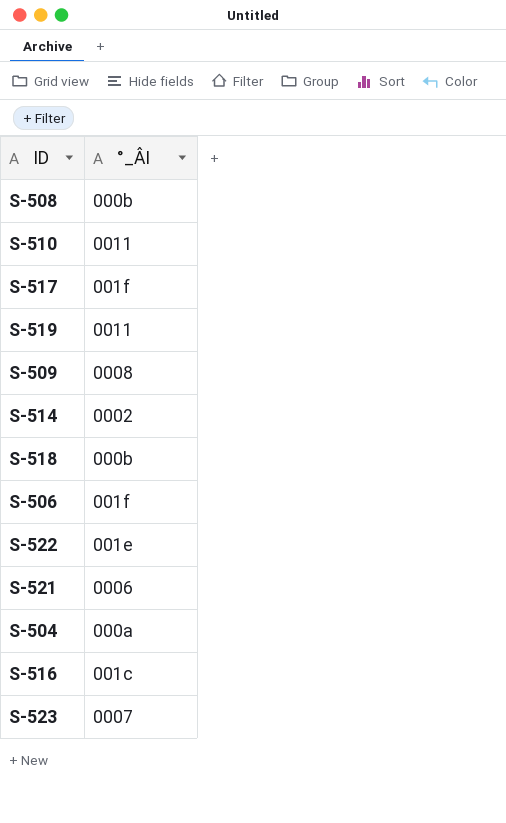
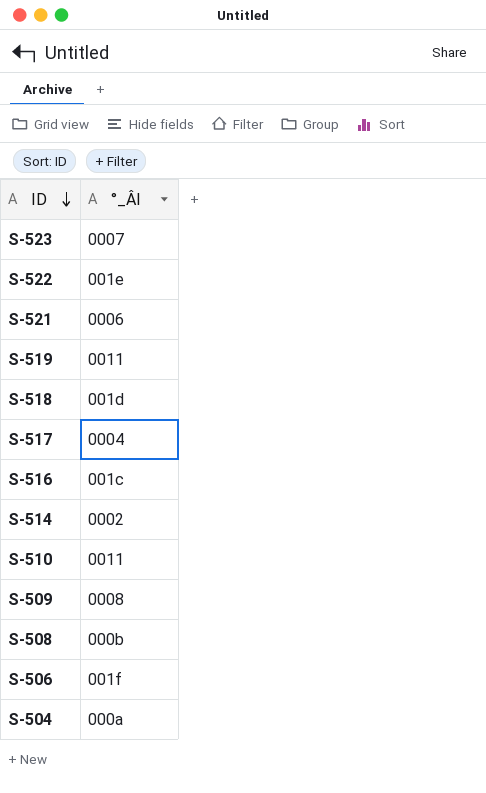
row order: none -> ID descending
S-518 | °_ÂI: 000b -> 001d
S-517 | °_ÂI: 001f -> 0004

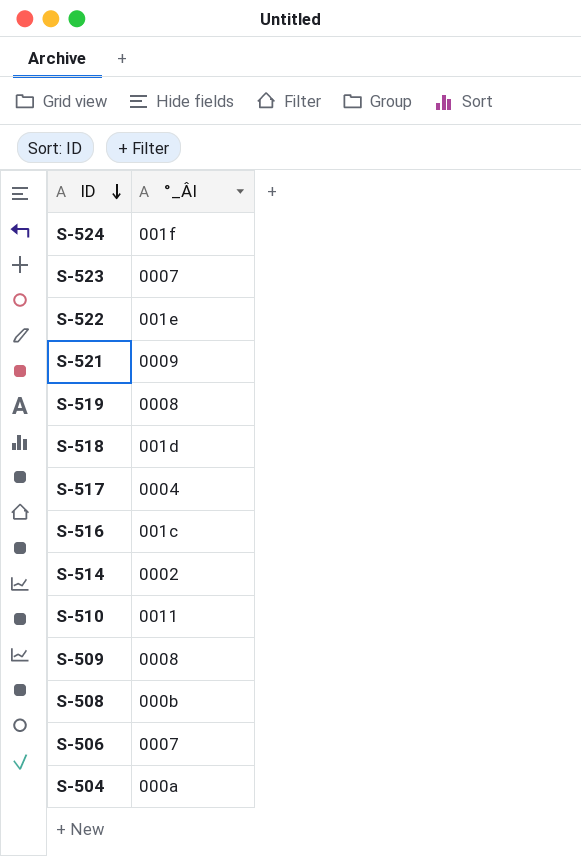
row S-524: none -> 001f
S-521 | °_ÂI: 0006 -> 0009
S-519 | °_ÂI: 0011 -> 0008
S-506 | °_ÂI: 001f -> 0007

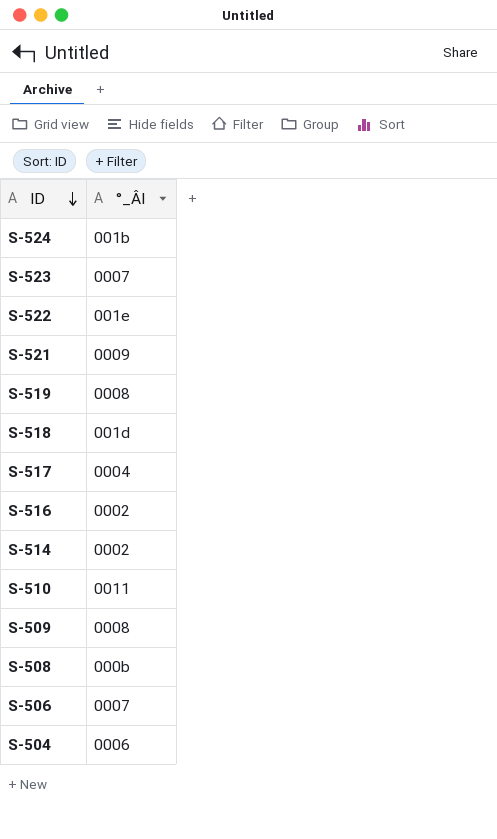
S-524 | °_ÂI: 001f -> 001b
S-516 | °_ÂI: 001c -> 0002
S-504 | °_ÂI: 000a -> 0006

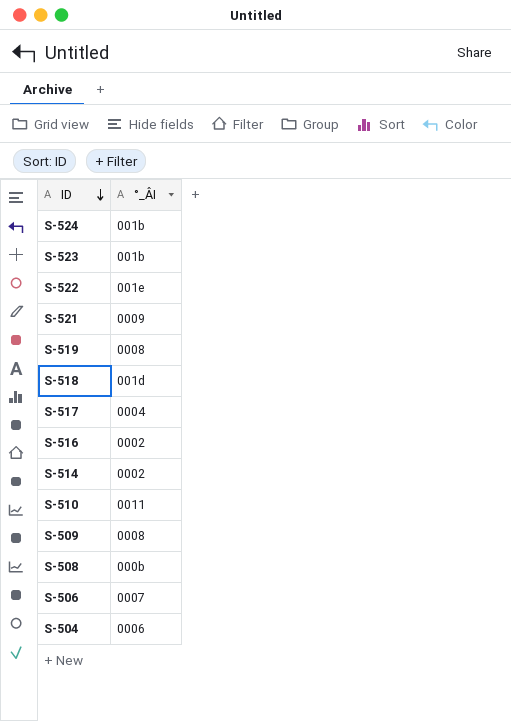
S-523 | °_ÂI: 0007 -> 001b

